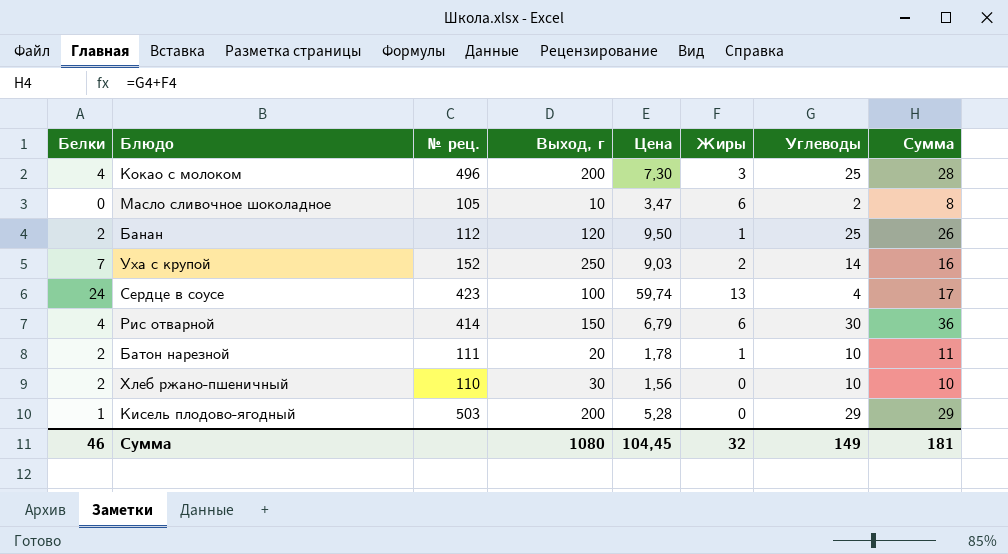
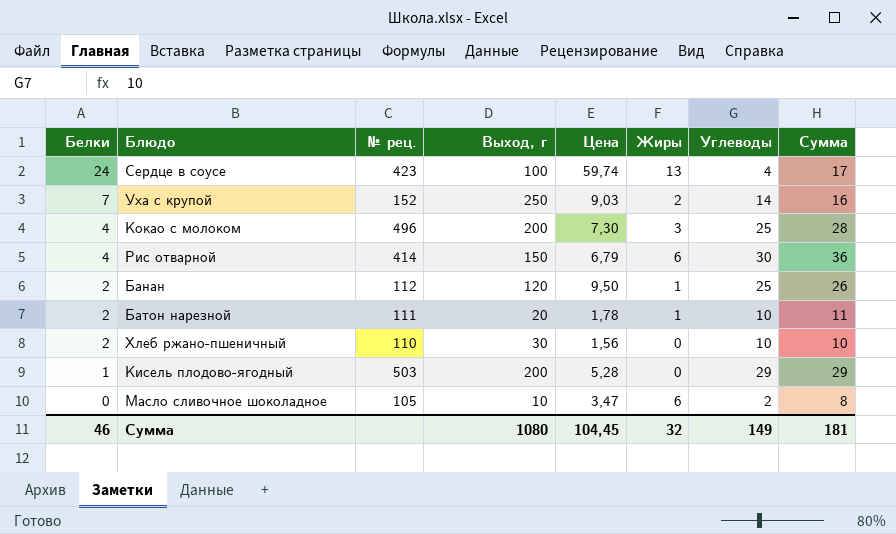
row order: none -> Белки descending

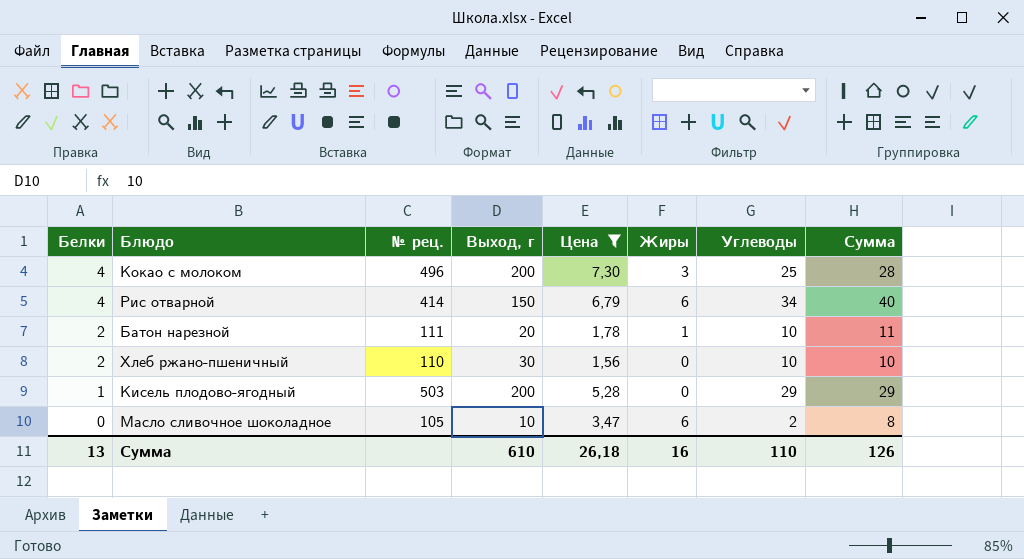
filter: none -> Цена <= 7,30
Рис отварной | Углеводы: 30 -> 34
Рис отварной | Сумма: 36 -> 40
Сумма | Белки: 46 -> 13
Сумма | Выход, г: 1080 -> 610
Сумма | Цена: 104,45 -> 26,18
Сумма | Жиры: 32 -> 16
Сумма | Углеводы: 149 -> 110
Сумма | Сумма: 181 -> 126

